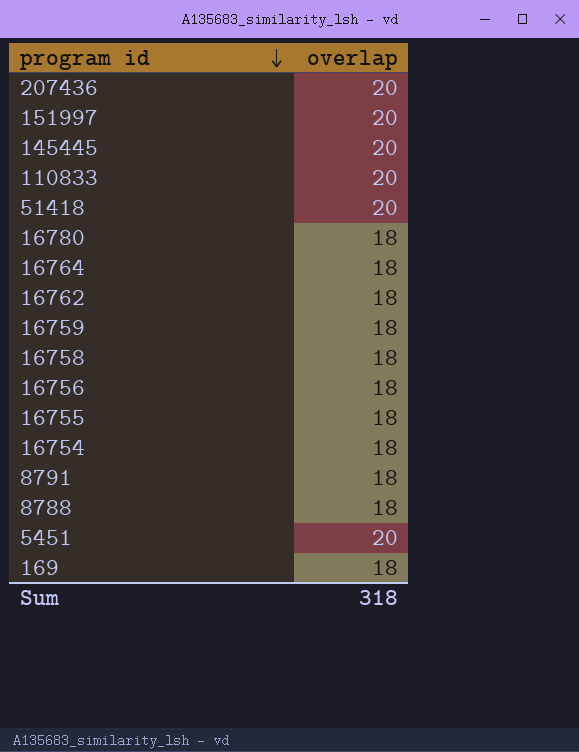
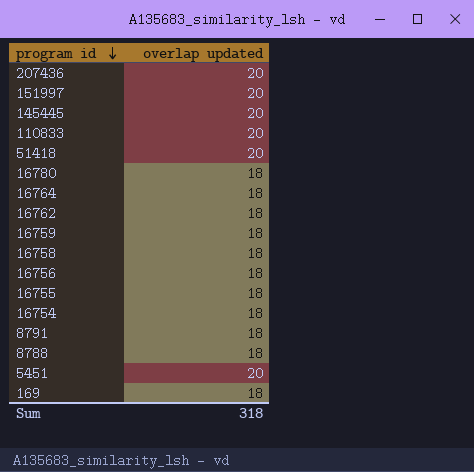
column name: overlap -> overlap updated

